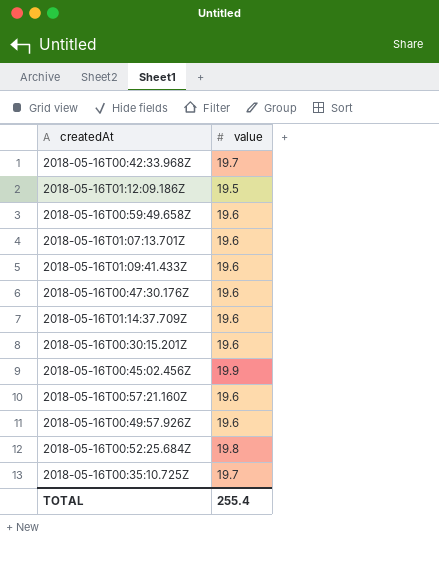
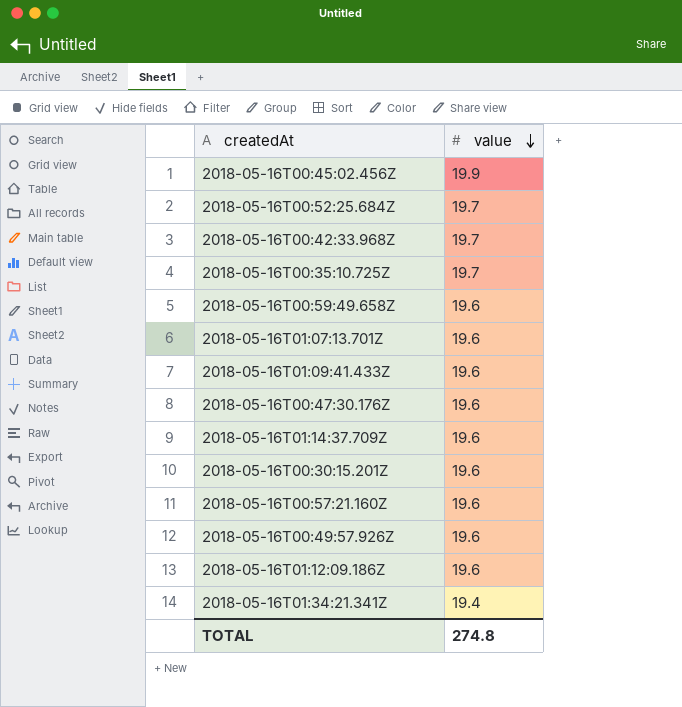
row order: none -> value descending
2018-05-16T00:52:25.684Z | value: 19.8 -> 19.7
2018-05-16T01:12:09.186Z | value: 19.5 -> 19.6
row 2018-05-16T01:34:21.341Z: none -> 19.4
TOTAL | value: 255.4 -> 274.8

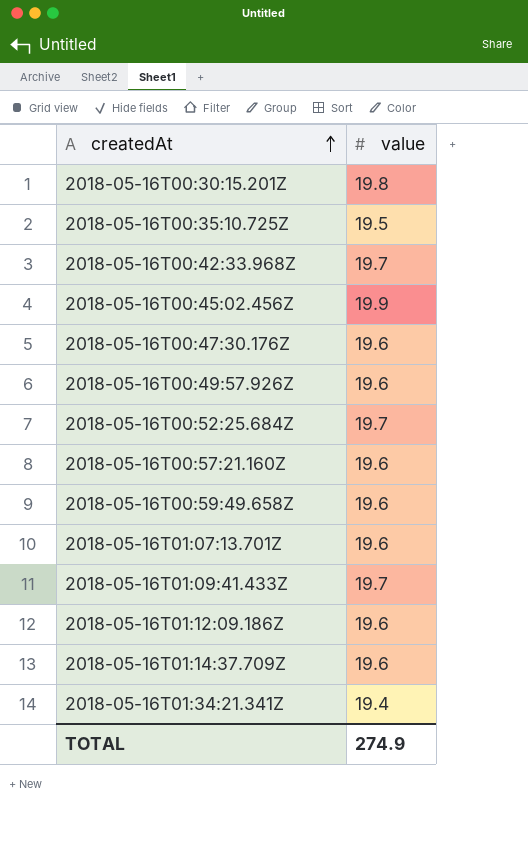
row order: value descending -> createdAt ascending
2018-05-16T00:30:15.201Z | value: 19.6 -> 19.8
2018-05-16T00:35:10.725Z | value: 19.7 -> 19.5
2018-05-16T01:09:41.433Z | value: 19.6 -> 19.7
TOTAL | value: 274.8 -> 274.9

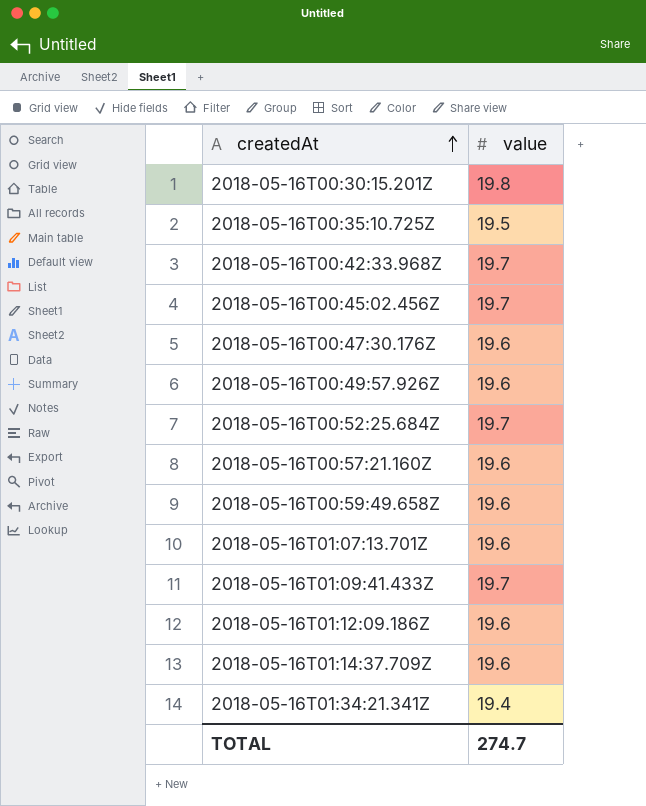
2018-05-16T00:45:02.456Z | value: 19.9 -> 19.7
TOTAL | value: 274.9 -> 274.7

